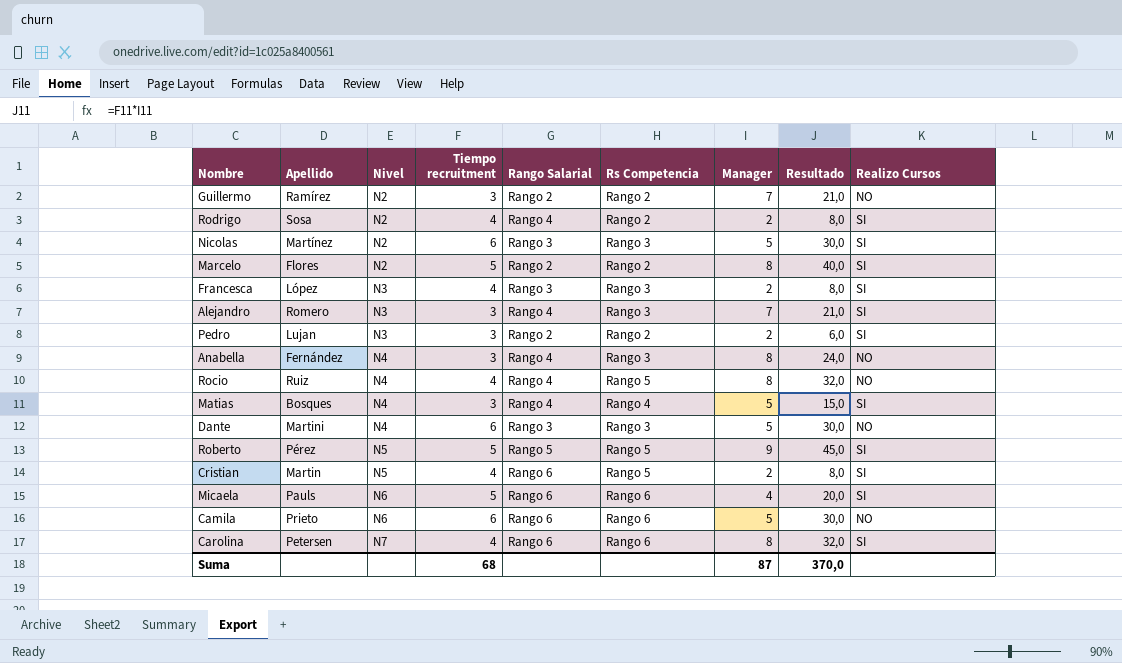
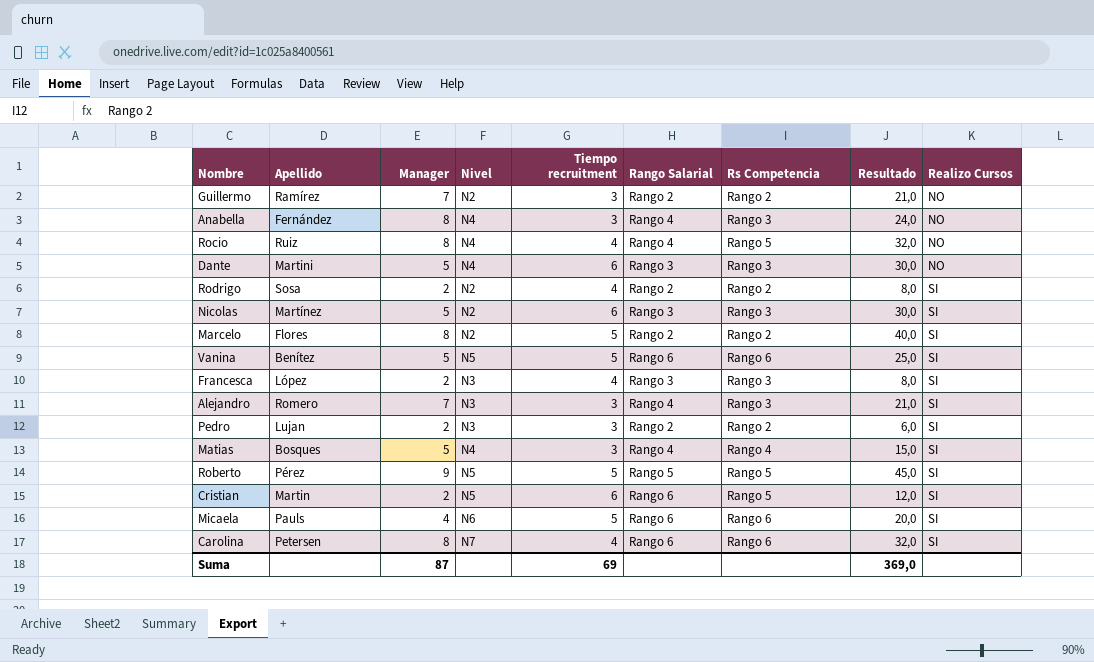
row order: Nivel ascending -> Realizo Cursos ascending
column Manager | position: 7 -> 3
row Camila: Prieto | N6 | 6 | Rango 6 | Rango 6 | 5 | 30,0 | NO -> none
Rodrigo | Rango Salarial: Rango 4 -> Rango 2
row Vanina: none -> Benítez | 5 | N5 | 5 | Rango 6 | Rango 6 | 25,0 | SI
Cristian | Tiempo recruitment: 4 -> 6
Cristian | Resultado: 8,0 -> 12,0
Suma | Tiempo recruitment: 68 -> 69
Suma | Resultado: 370,0 -> 369,0

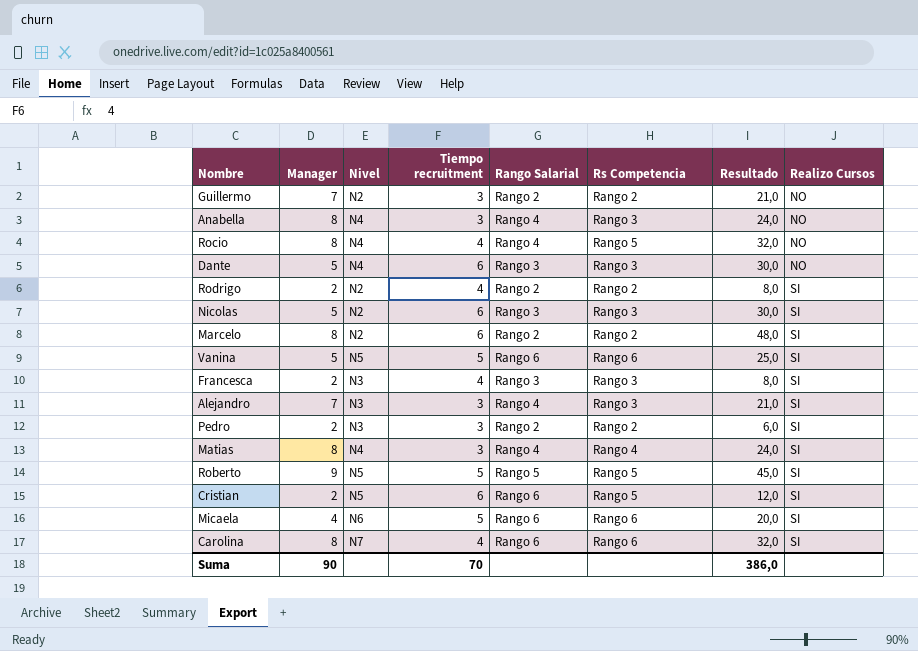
column Apellido | position: 2 -> none
Marcelo | Tiempo recruitment: 5 -> 6
Marcelo | Resultado: 40,0 -> 48,0
Matias | Manager: 5 -> 8
Matias | Resultado: 15,0 -> 24,0
Suma | Manager: 87 -> 90
Suma | Tiempo recruitment: 69 -> 70
Suma | Resultado: 369,0 -> 386,0

